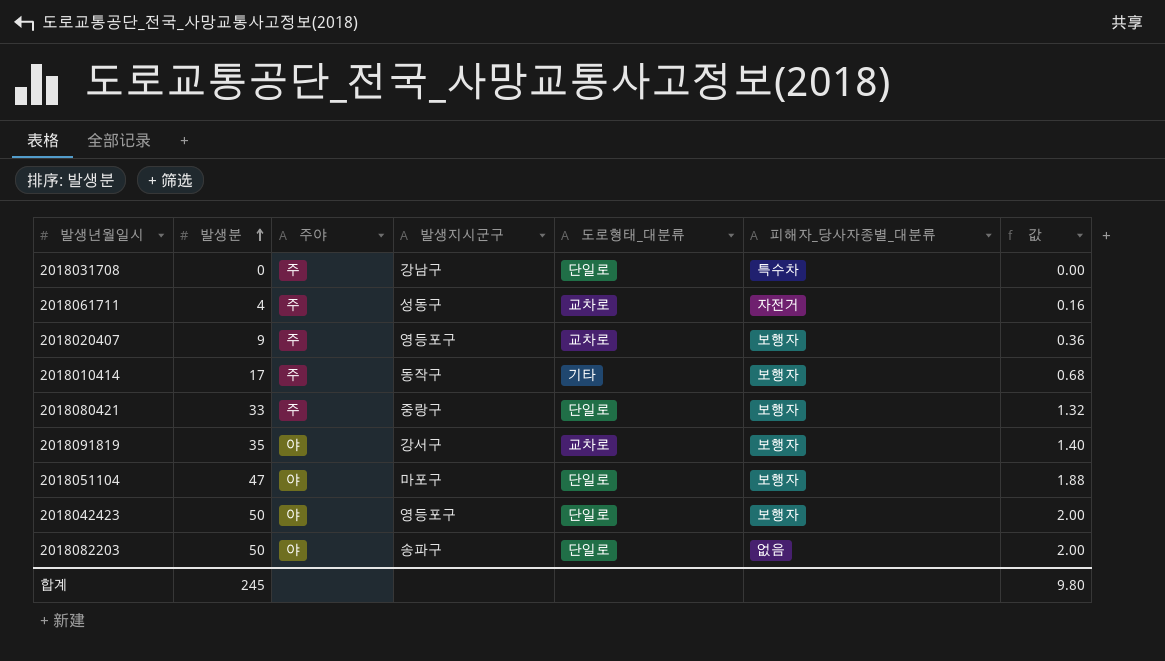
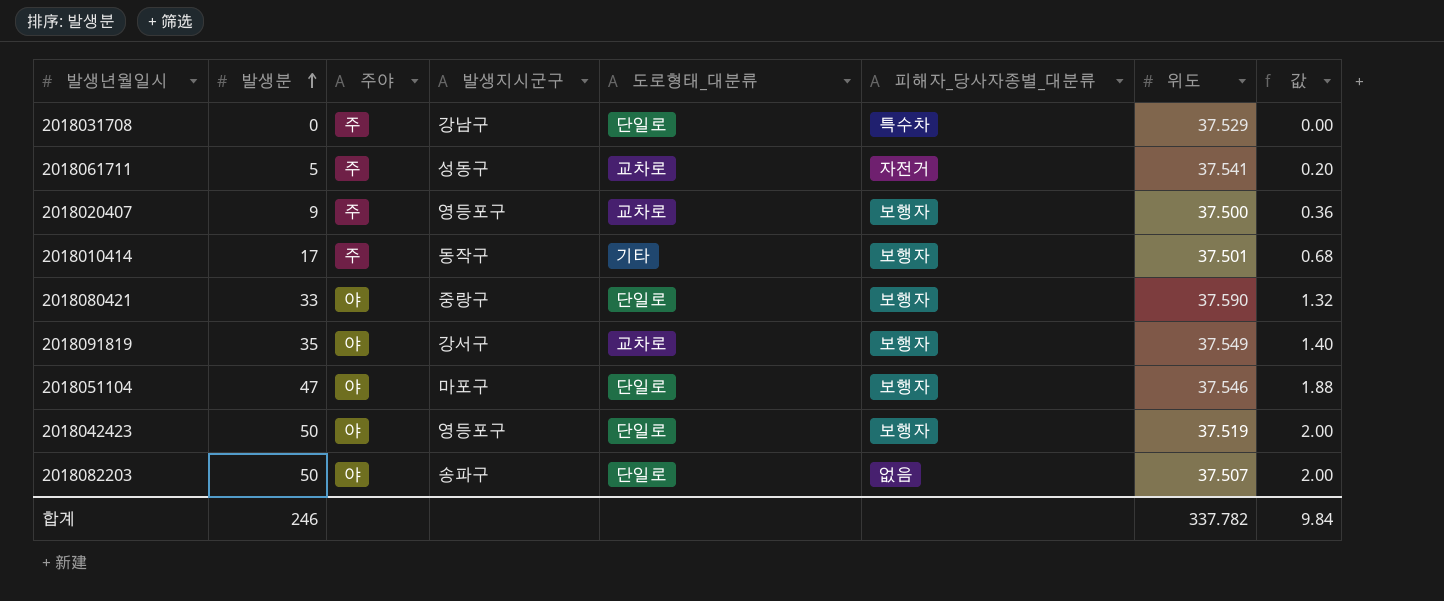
column 위도 | position: none -> 7
2018061711 | 발생분: 4 -> 5
2018061711 | 값: 0.16 -> 0.20
2018080421 | 주야: 주 -> 야
합계 | 발생분: 245 -> 246
합계 | 값: 9.80 -> 9.84

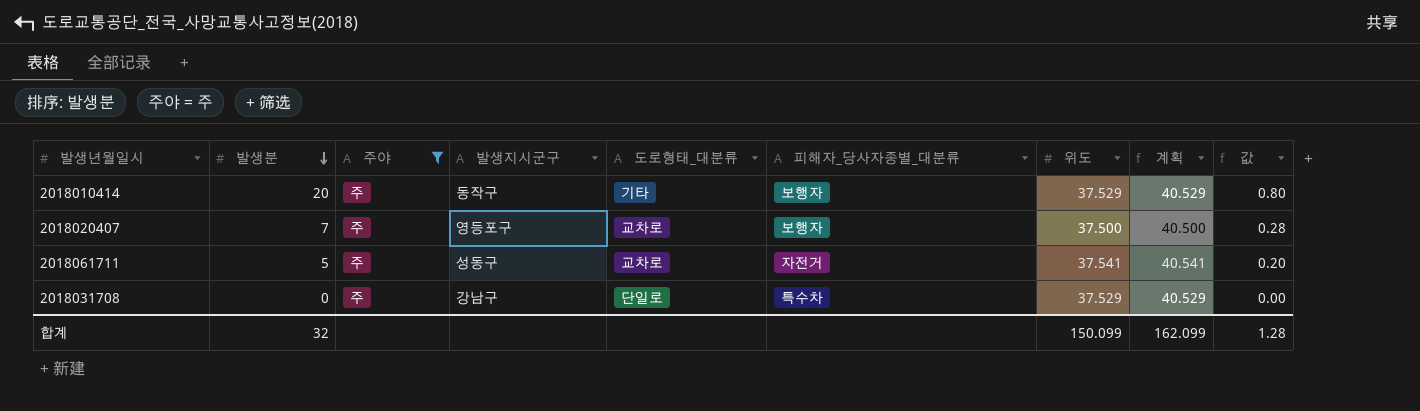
filter: none -> 주야 = 주
row order: 발생분 ascending -> 발생분 descending
column 계획 | formula: none -> [위도] + 3
2018010414 | 발생분: 17 -> 20
2018010414 | 위도: 37.501 -> 37.529
2018010414 | 값: 0.68 -> 0.80
2018020407 | 발생분: 9 -> 7
2018020407 | 값: 0.36 -> 0.28
합계 | 발생분: 246 -> 32
합계 | 위도: 337.782 -> 150.099
합계 | 값: 9.84 -> 1.28

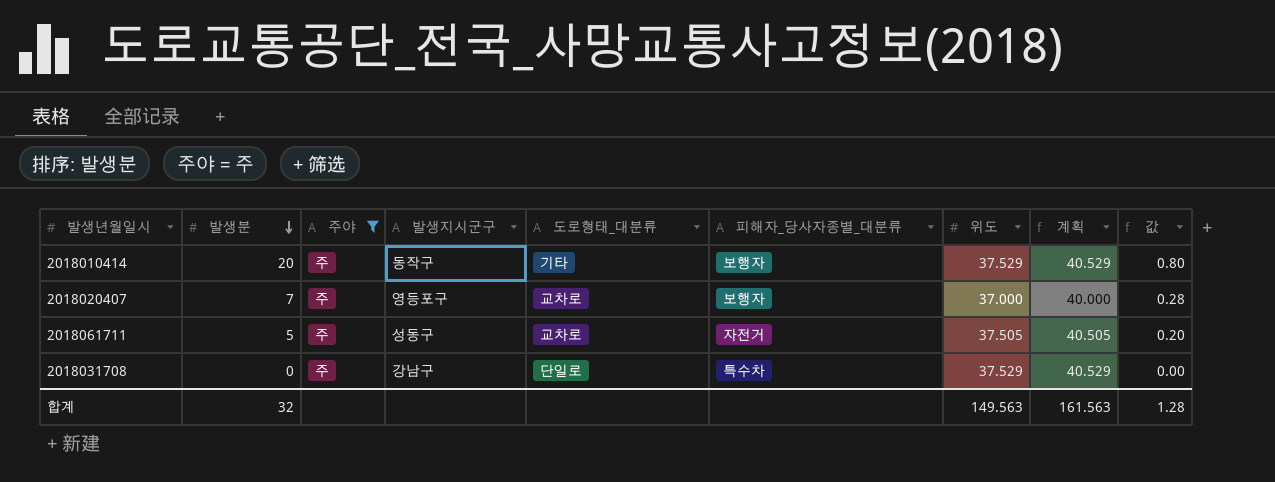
2018020407 | 위도: 37.500 -> 37.000
2018020407 | 계획: 40.500 -> 40.000
2018061711 | 위도: 37.541 -> 37.505
2018061711 | 계획: 40.541 -> 40.505
합계 | 위도: 150.099 -> 149.563
합계 | 계획: 162.099 -> 161.563

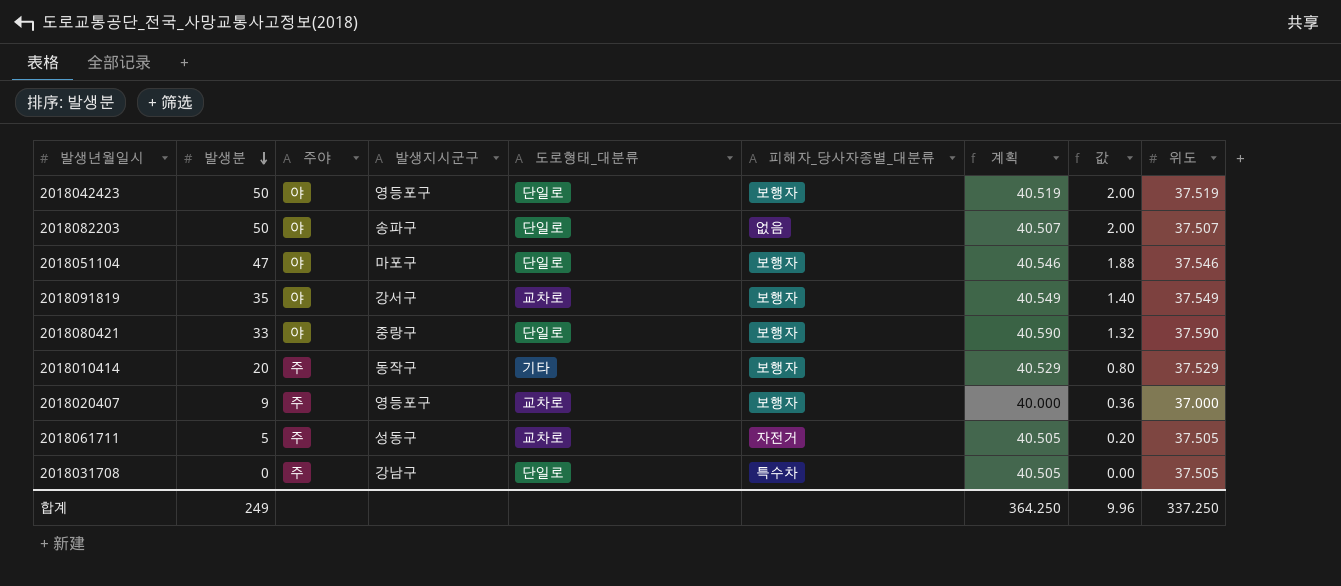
filter: 주야 = 주 -> none
column 위도 | position: 7 -> 9
2018020407 | 발생분: 7 -> 9
2018020407 | 값: 0.28 -> 0.36
2018031708 | 계획: 40.529 -> 40.505
2018031708 | 위도: 37.529 -> 37.505
합계 | 발생분: 32 -> 249
합계 | 계획: 161.563 -> 364.250
합계 | 값: 1.28 -> 9.96
합계 | 위도: 149.563 -> 337.250

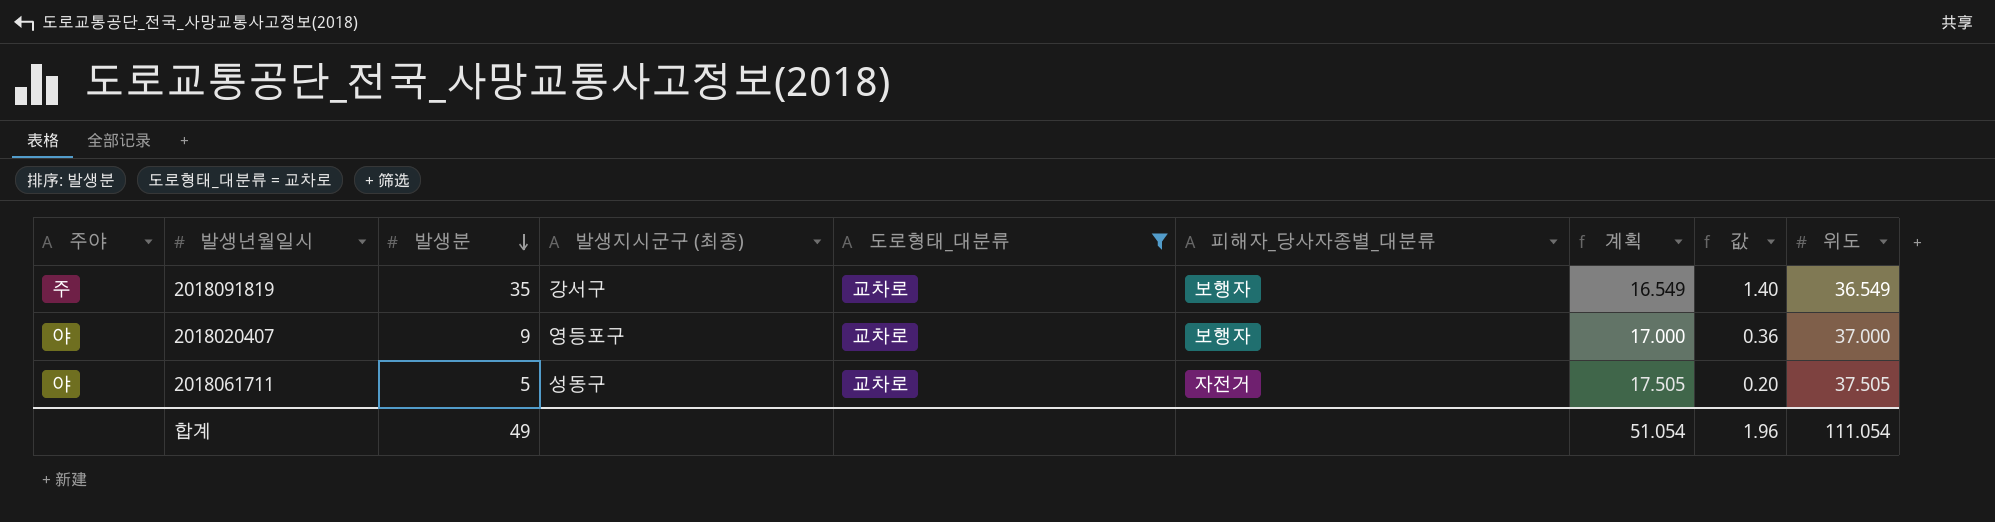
filter: none -> 도로형태_대분류 = 교차로
column 주야 | position: 3 -> 1
column name: 발생지시군구 -> 발생지시군구 (최종)
column 계획 | formula: [위도] + 3 -> [위도] - 20
2018091819 | 주야: 야 -> 주
2018091819 | 위도: 37.549 -> 36.549
2018020407 | 주야: 주 -> 야
2018061711 | 주야: 주 -> 야
합계 | 발생분: 249 -> 49
합계 | 계획: 364.250 -> 51.054
합계 | 값: 9.96 -> 1.96
합계 | 위도: 337.250 -> 111.054

